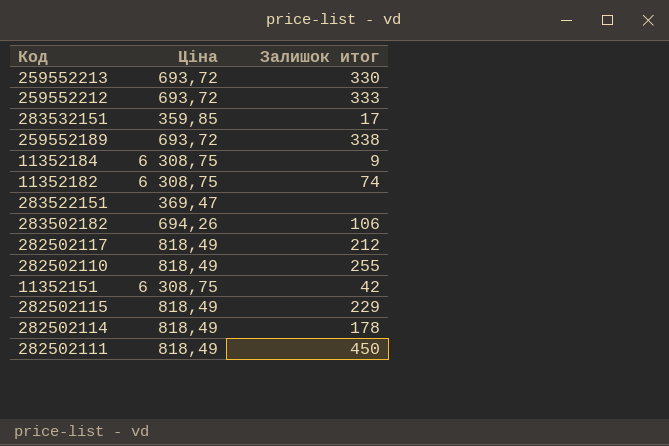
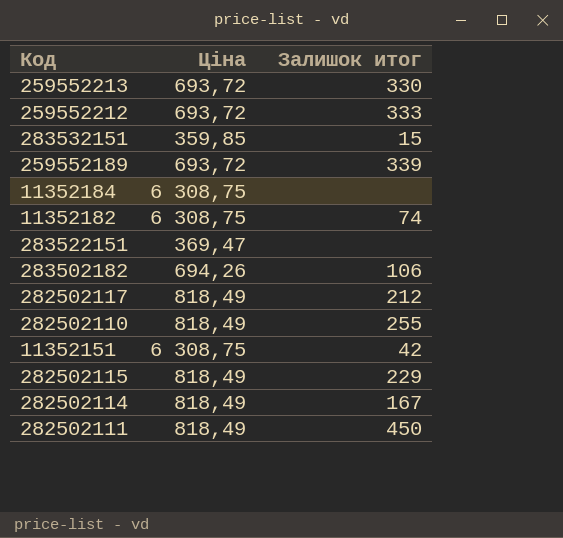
283532151 | Залишок итог: 17 -> 15
259552189 | Залишок итог: 338 -> 339
11352184 | Залишок итог: 9 -> none
282502114 | Залишок итог: 178 -> 167

